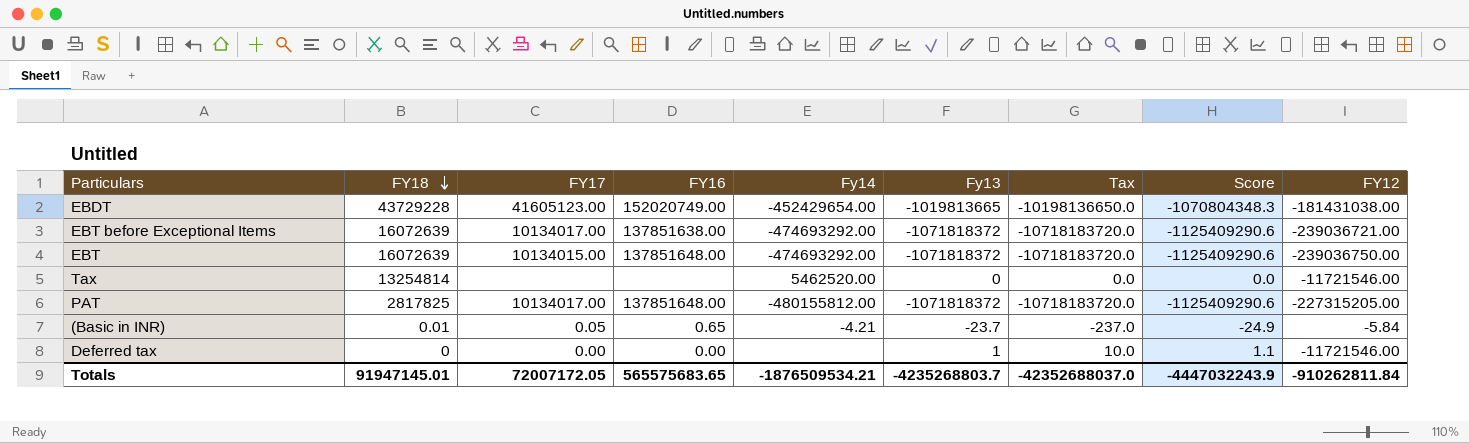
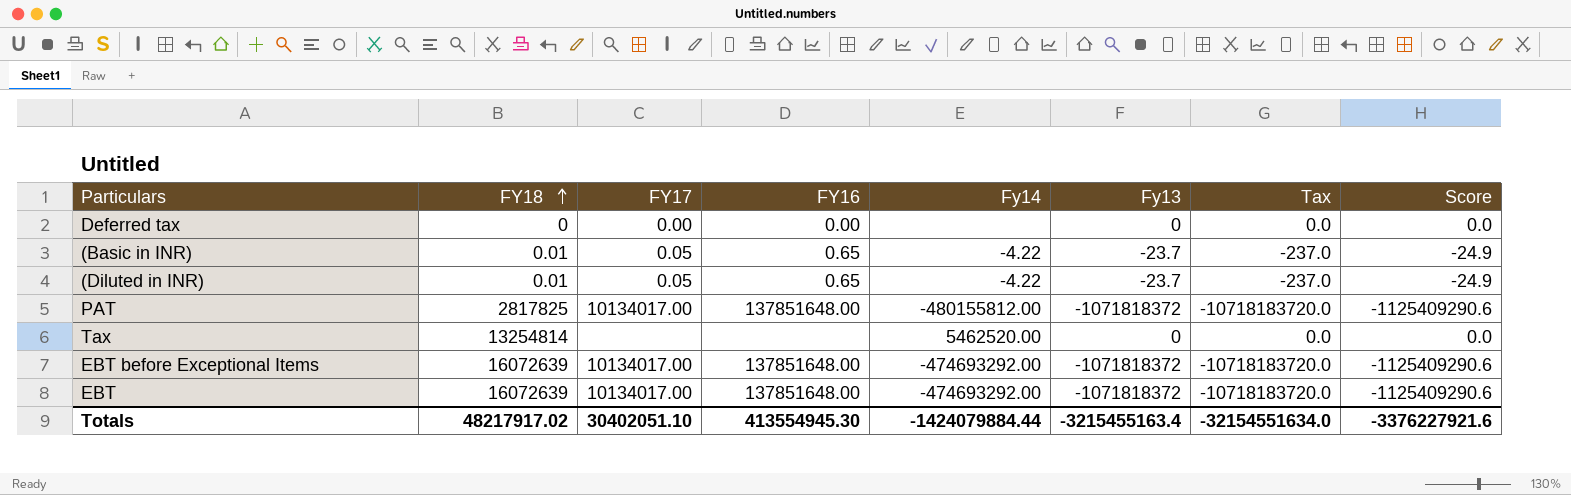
row order: FY18 descending -> FY18 ascending
column FY12 | position: 9 -> none
row EBDT: 43729228 | 41605123.00 | 152020749.00 | -452429654.00 | -1019813665 | -10198136650.0 | -1070804348.3 | -181431038.00 -> none
Deferred tax | Fy13: 1 -> 0
Deferred tax | Tax: 10.0 -> 0.0
Deferred tax | Score: 1.1 -> 0.0
(Basic in INR) | Fy14: -4.21 -> -4.22
row (Diluted in INR): none -> 0.01 | 0.05 | 0.65 | -4.22 | -23.7 | -237.0 | -24.9
EBT before Exceptional Items | FY16: 137851638.00 -> 137851648.00
EBT | FY17: 10134015.00 -> 10134017.00
Totals | FY18: 91947145.01 -> 48217917.02
Totals | FY17: 72007172.05 -> 30402051.10
Totals | FY16: 565575683.65 -> 413554945.30
Totals | Fy14: -1876509534.21 -> -1424079884.44
Totals | Fy13: -4235268803.7 -> -3215455163.4
Totals | Tax: -42352688037.0 -> -32154551634.0
Totals | Score: -4447032243.9 -> -3376227921.6

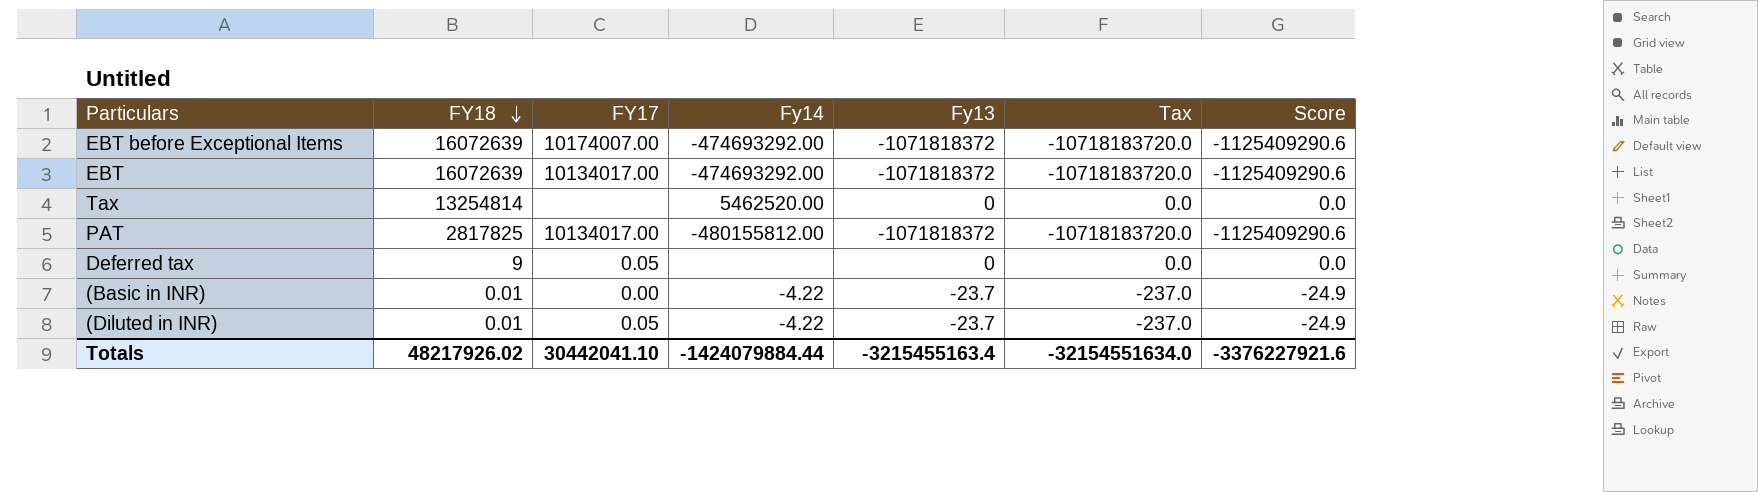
row order: FY18 ascending -> FY18 descending
column FY16 | position: 4 -> none
EBT before Exceptional Items | FY17: 10134017.00 -> 10174007.00
Deferred tax | FY18: 0 -> 9
Deferred tax | FY17: 0.00 -> 0.05
(Basic in INR) | FY17: 0.05 -> 0.00
Totals | FY18: 48217917.02 -> 48217926.02
Totals | FY17: 30402051.10 -> 30442041.10

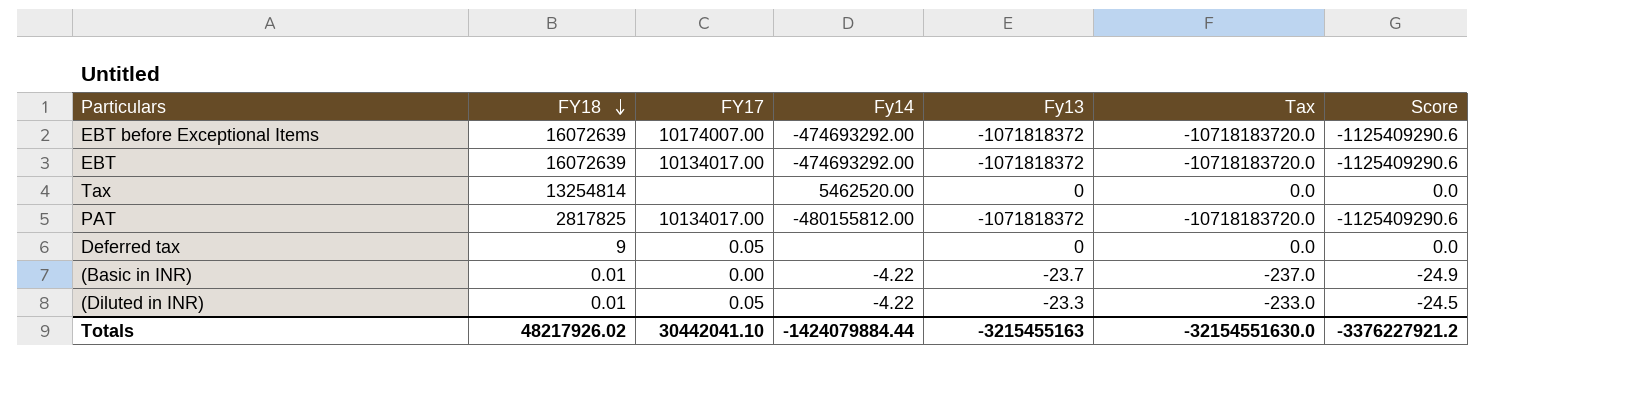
(Diluted in INR) | Fy13: -23.7 -> -23.3
(Diluted in INR) | Tax: -237.0 -> -233.0
(Diluted in INR) | Score: -24.9 -> -24.5
Totals | Fy13: -3215455163.4 -> -3215455163
Totals | Tax: -32154551634.0 -> -32154551630.0
Totals | Score: -3376227921.6 -> -3376227921.2

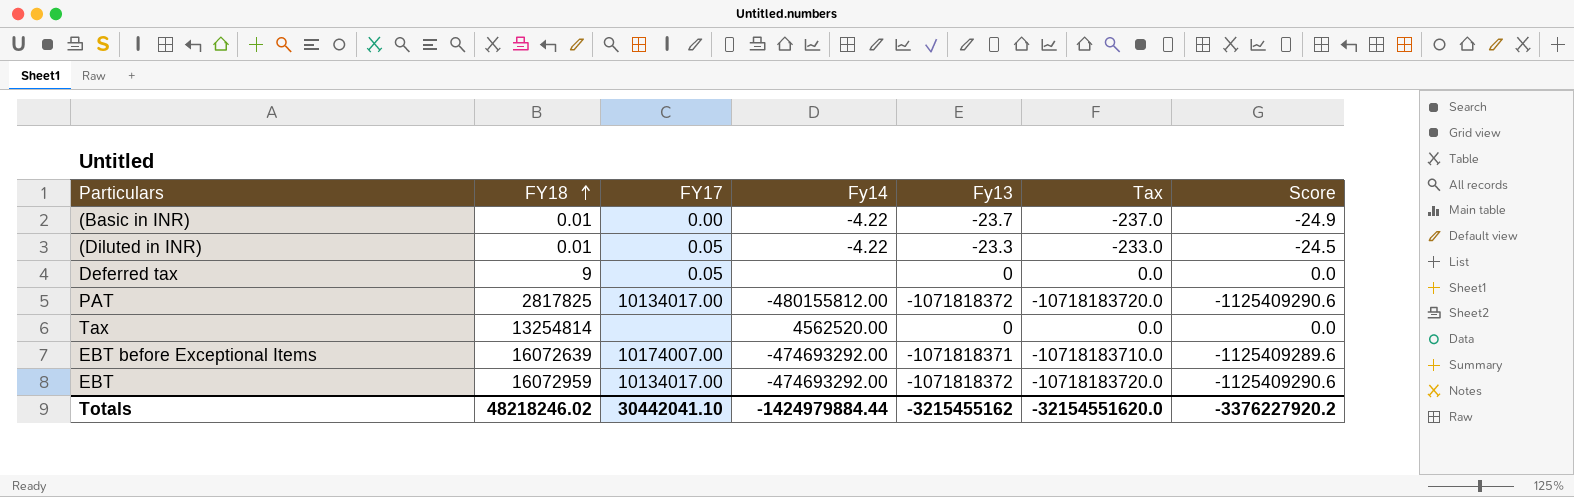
row order: FY18 descending -> FY18 ascending
Tax | Fy14: 5462520.00 -> 4562520.00
EBT before Exceptional Items | Fy13: -1071818372 -> -1071818371
EBT before Exceptional Items | Tax: -10718183720.0 -> -10718183710.0
EBT before Exceptional Items | Score: -1125409290.6 -> -1125409289.6
EBT | FY18: 16072639 -> 16072959
Totals | FY18: 48217926.02 -> 48218246.02
Totals | Fy14: -1424079884.44 -> -1424979884.44
Totals | Fy13: -3215455163 -> -3215455162
Totals | Tax: -32154551630.0 -> -32154551620.0
Totals | Score: -3376227921.2 -> -3376227920.2

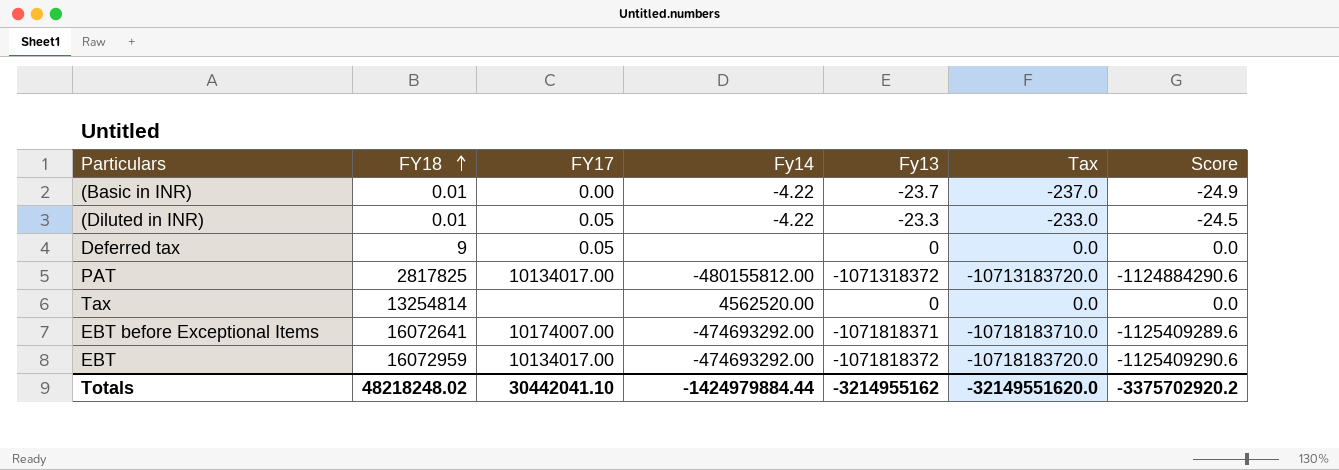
PAT | Fy13: -1071818372 -> -1071318372
PAT | Tax: -10718183720.0 -> -10713183720.0
PAT | Score: -1125409290.6 -> -1124884290.6
EBT before Exceptional Items | FY18: 16072639 -> 16072641
Totals | FY18: 48218246.02 -> 48218248.02
Totals | Fy13: -3215455162 -> -3214955162
Totals | Tax: -32154551620.0 -> -32149551620.0
Totals | Score: -3376227920.2 -> -3375702920.2

